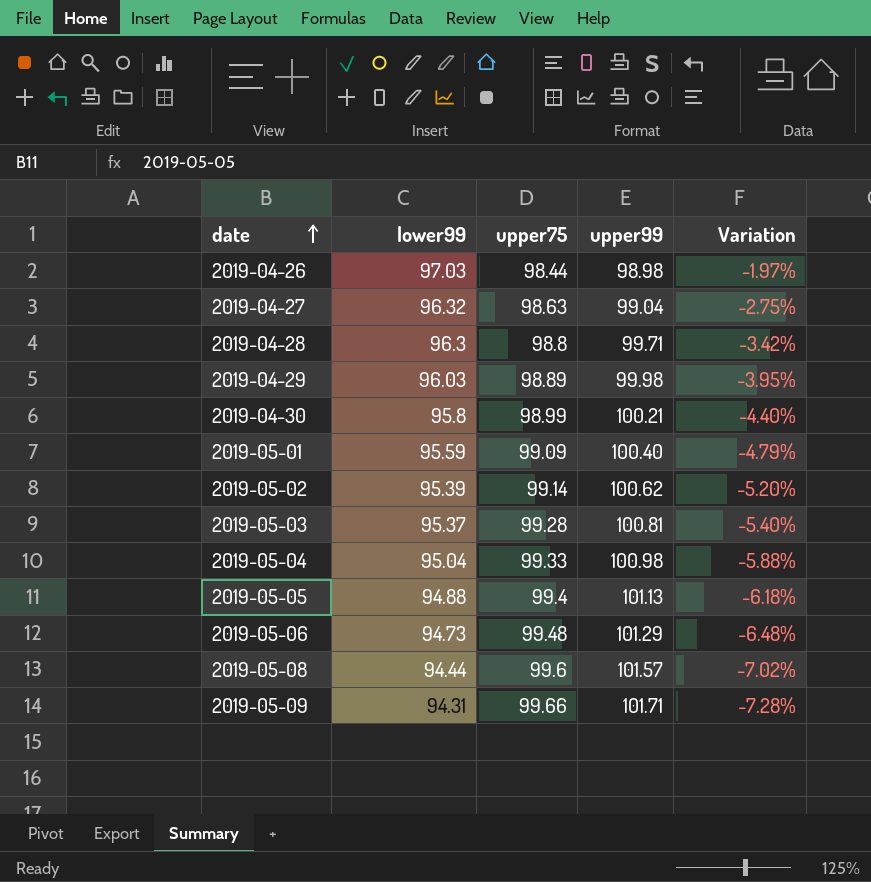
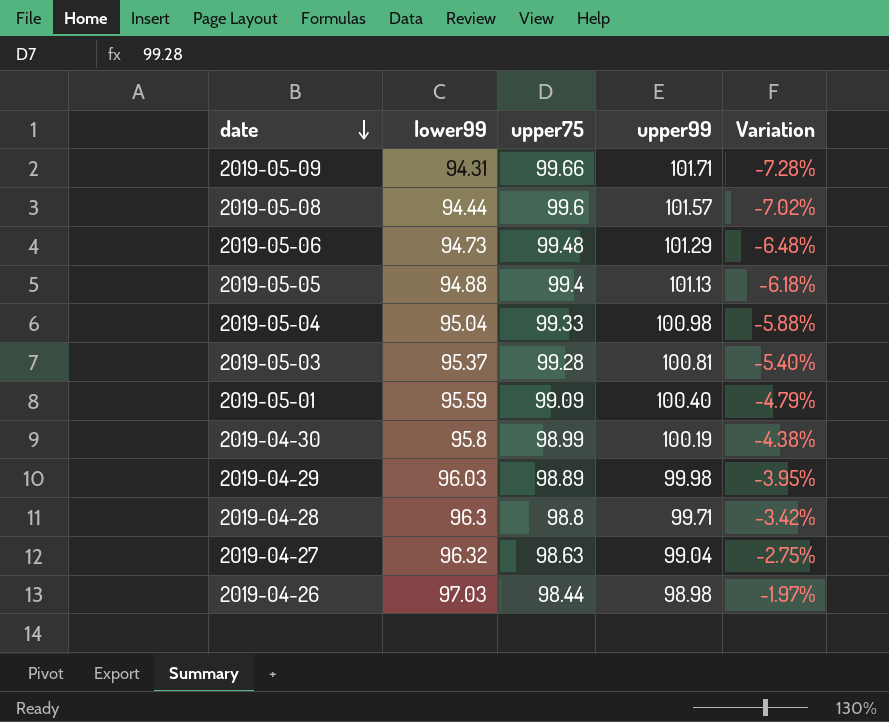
row order: date ascending -> date descending
row 2019-05-02: 95.39 | 99.14 | 100.62 | -5.20% -> none
2019-04-30 | upper99: 100.21 -> 100.19
2019-04-30 | Variation: -4.40% -> -4.38%

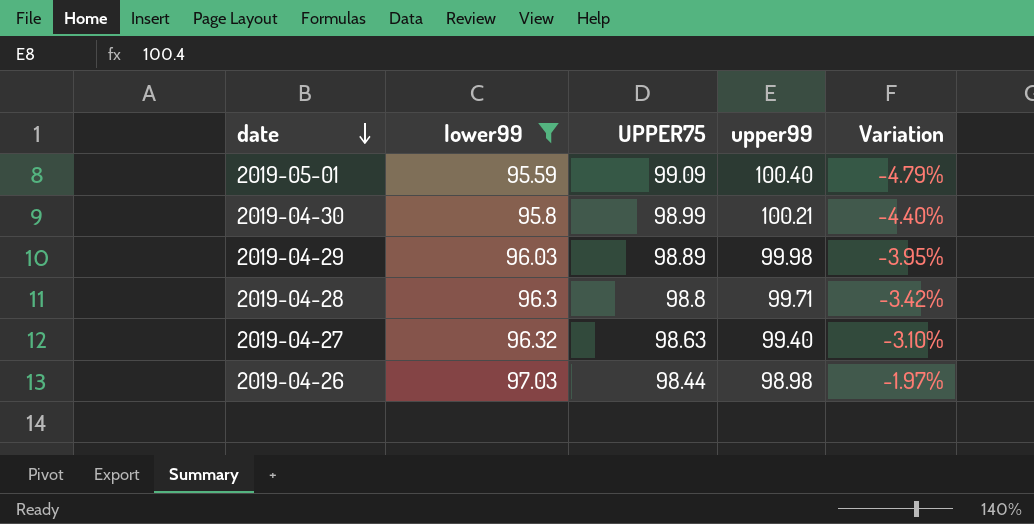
filter: none -> lower99 >= 95.59
column name: upper75 -> UPPER75
2019-04-30 | upper99: 100.19 -> 100.21
2019-04-30 | Variation: -4.38% -> -4.40%
2019-04-27 | upper99: 99.04 -> 99.40
2019-04-27 | Variation: -2.75% -> -3.10%

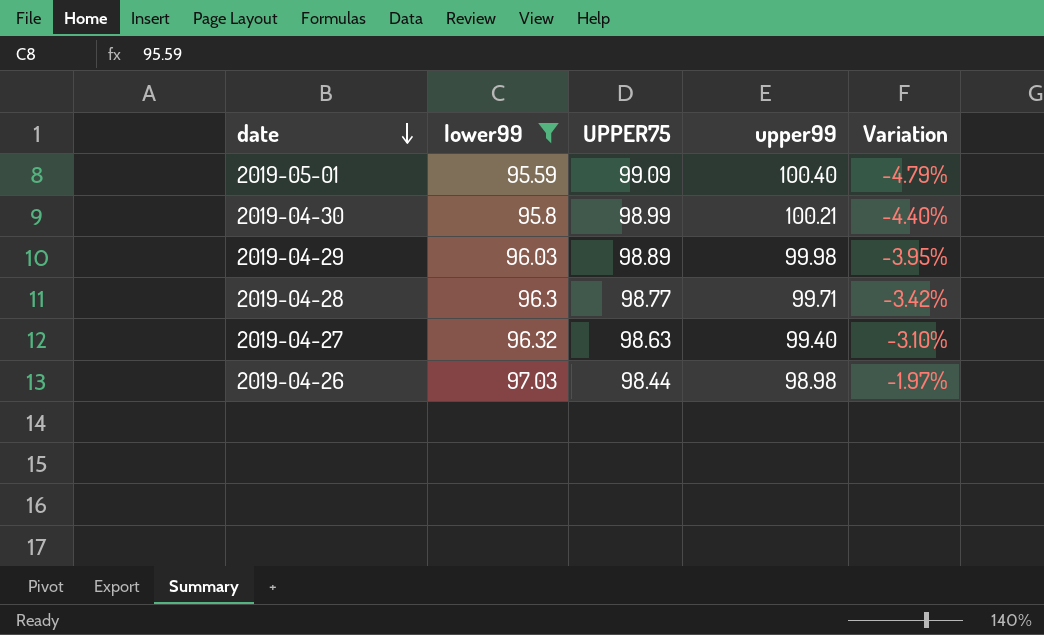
2019-04-28 | UPPER75: 98.8 -> 98.77

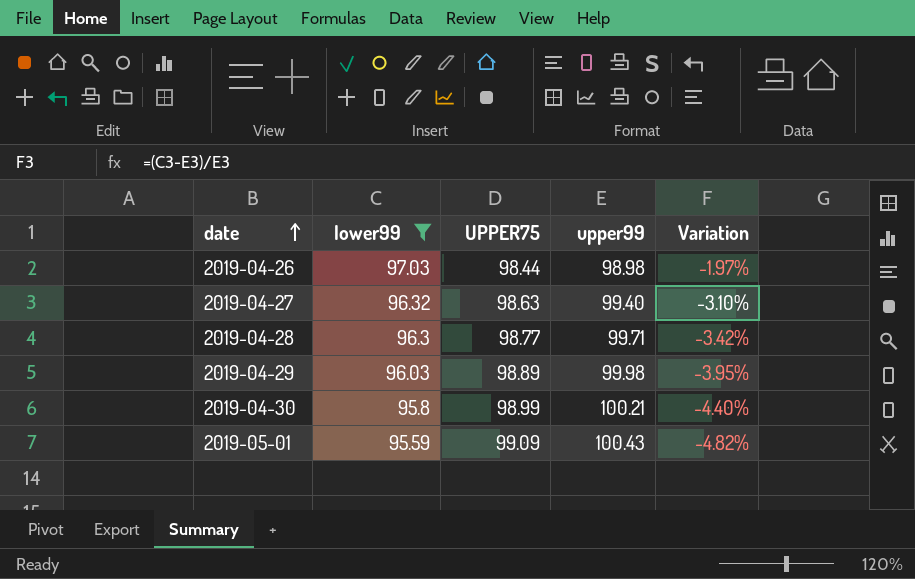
row order: date descending -> date ascending
2019-05-01 | upper99: 100.40 -> 100.43
2019-05-01 | Variation: -4.79% -> -4.82%

